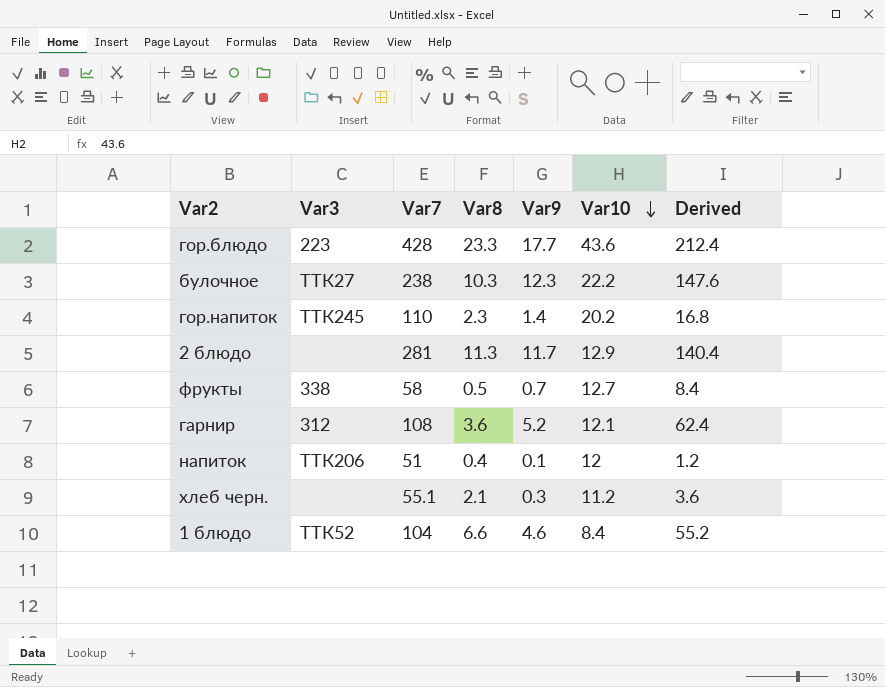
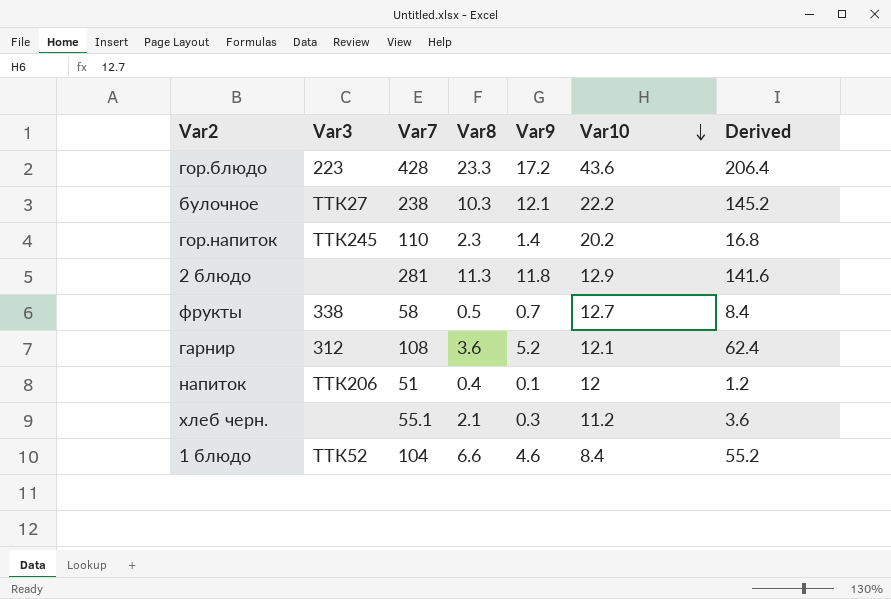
гор.блюдо | Var9: 17.7 -> 17.2
гор.блюдо | Derived: 212.4 -> 206.4
булочное | Var9: 12.3 -> 12.1
булочное | Derived: 147.6 -> 145.2
2 блюдо | Var9: 11.7 -> 11.8
2 блюдо | Derived: 140.4 -> 141.6

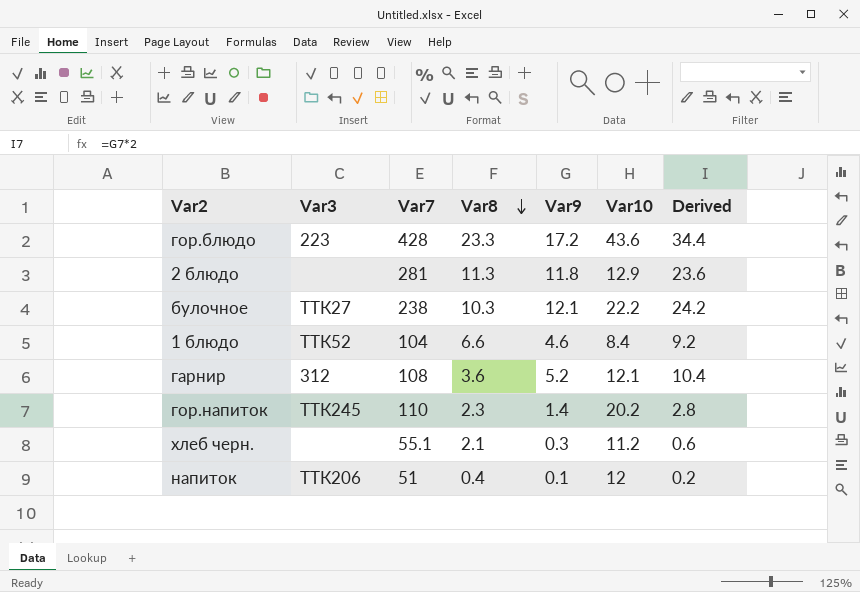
row order: Var10 descending -> Var8 descending
column Derived | formula: [Var9] * 12 -> [Var9] * 2
row фрукты: 338 | 58 | 0.5 | 0.7 | 12.7 | 8.4 -> none

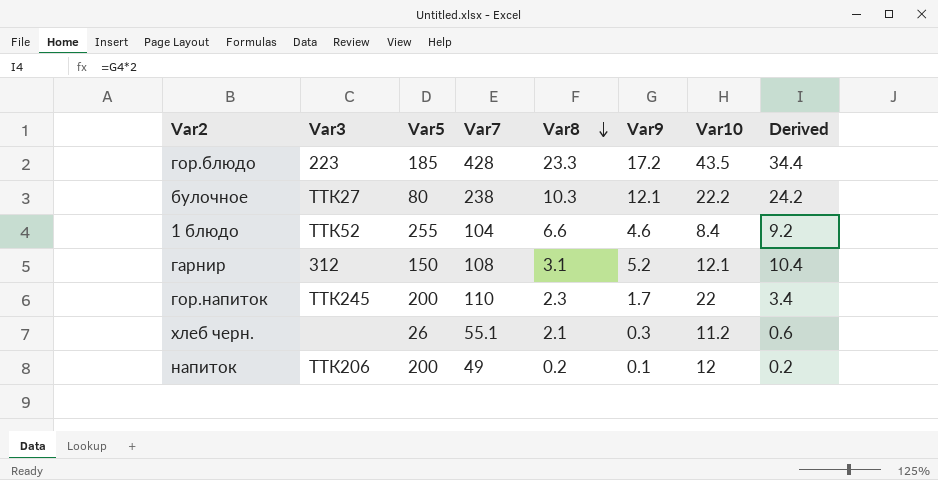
column Var5 | position: none -> 3
row 2 блюдо: none | 281 | 11.3 | 11.8 | 12.9 | 23.6 -> none
гор.блюдо | Var10: 43.6 -> 43.5
гарнир | Var8: 3.6 -> 3.1
гор.напиток | Var9: 1.4 -> 1.7
гор.напиток | Var10: 20.2 -> 22
гор.напиток | Derived: 2.8 -> 3.4
напиток | Var7: 51 -> 49
напиток | Var8: 0.4 -> 0.2

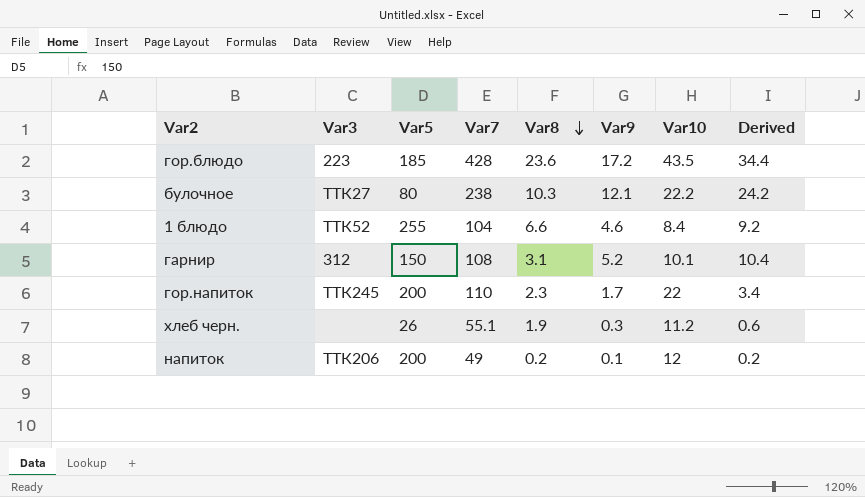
гор.блюдо | Var8: 23.3 -> 23.6
гарнир | Var10: 12.1 -> 10.1
хлеб черн. | Var8: 2.1 -> 1.9

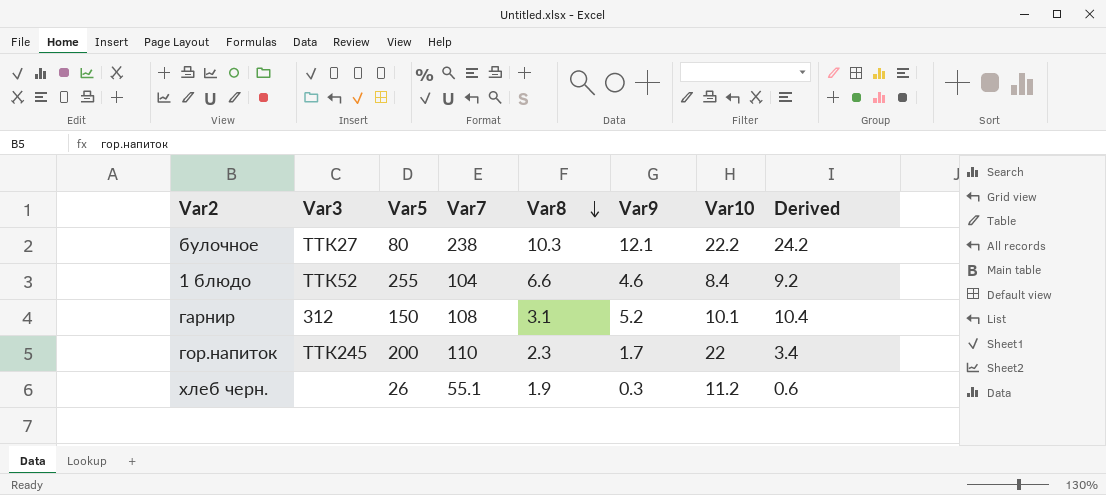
row гор.блюдо: 223 | 185 | 428 | 23.6 | 17.2 | 43.5 | 34.4 -> none
row напиток: ТТК206 | 200 | 49 | 0.2 | 0.1 | 12 | 0.2 -> none

